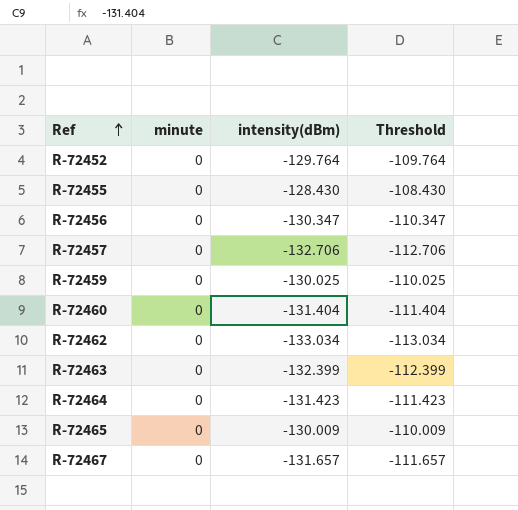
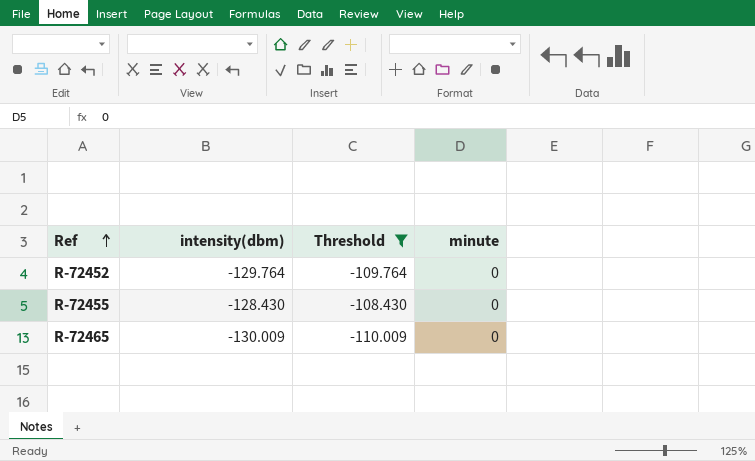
filter: none -> Threshold >= -110.009
column name: intensity(dBm) -> intensity(dbm)
column minute | position: 2 -> 4

